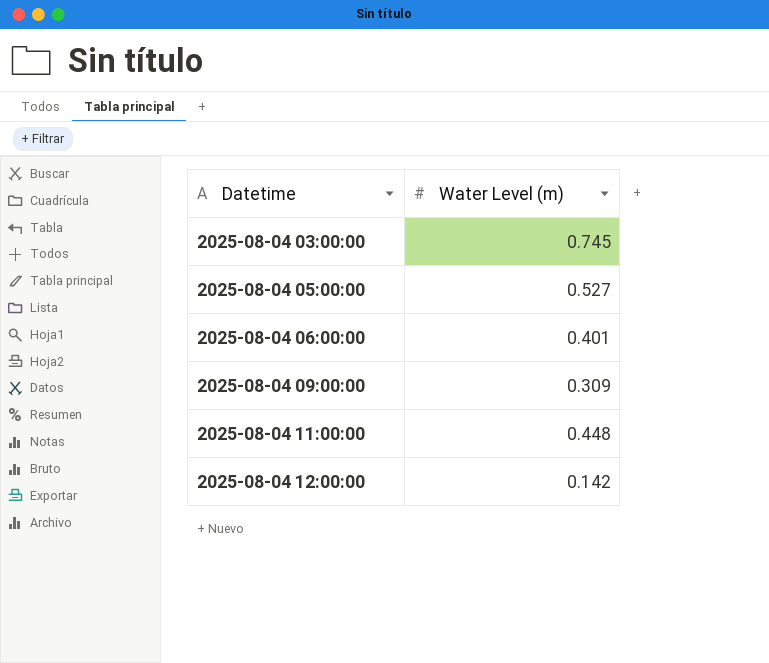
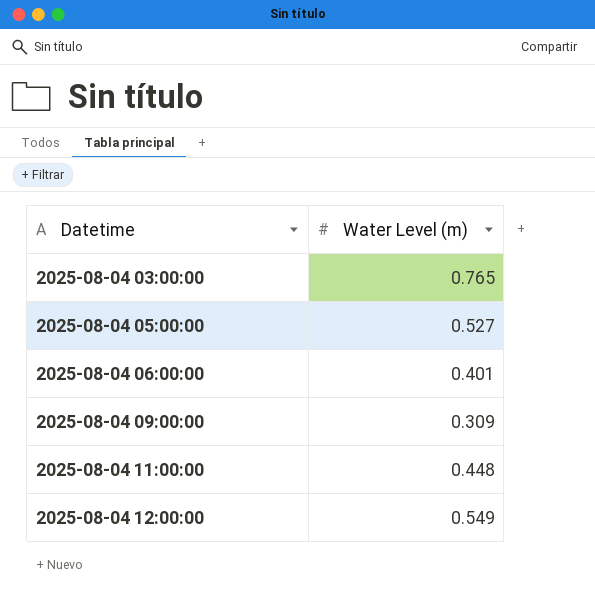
2025-08-04 03:00:00 | Water Level (m): 0.745 -> 0.765
2025-08-04 12:00:00 | Water Level (m): 0.142 -> 0.549

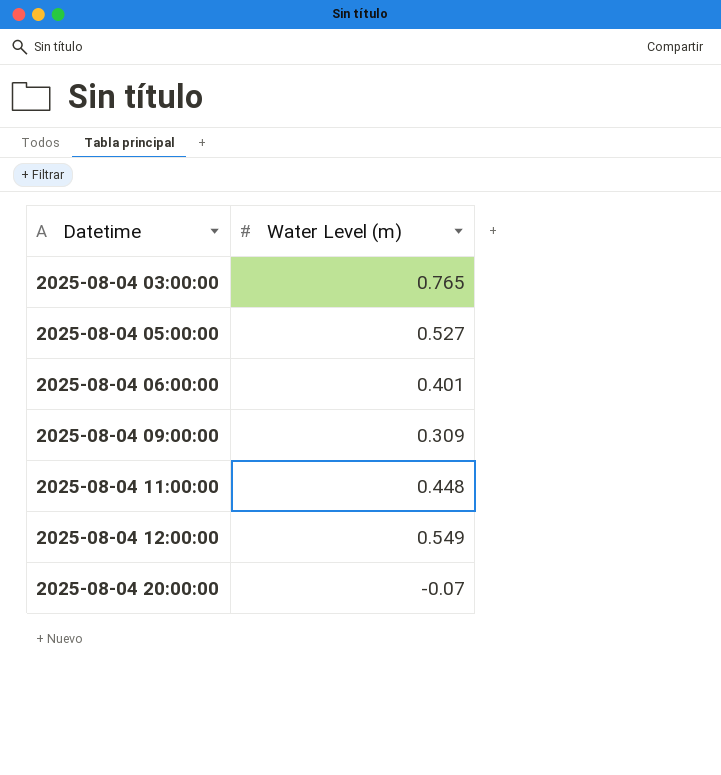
row 2025-08-04 20:00:00: none -> -0.07

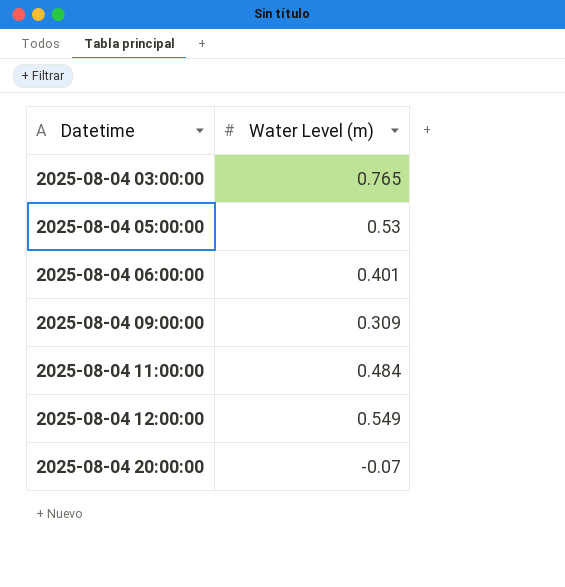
2025-08-04 05:00:00 | Water Level (m): 0.527 -> 0.53
2025-08-04 11:00:00 | Water Level (m): 0.448 -> 0.484

